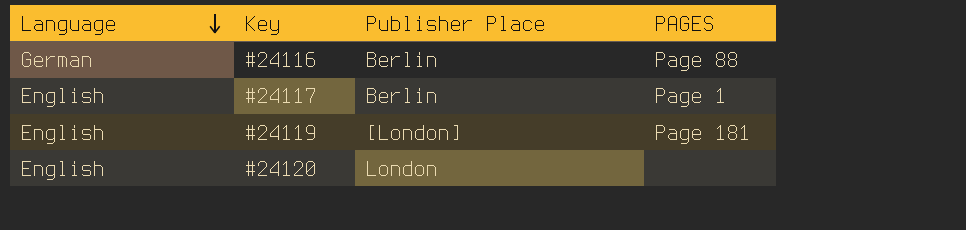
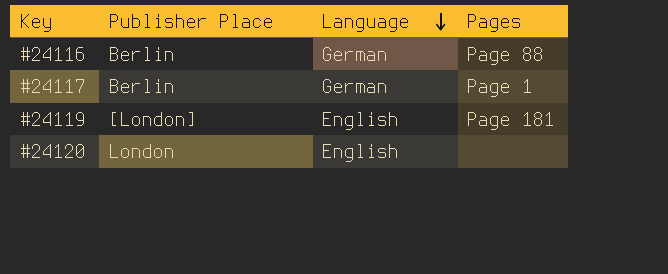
column Language | position: 1 -> 3
column name: PAGES -> Pages
#24117 | Language: English -> German

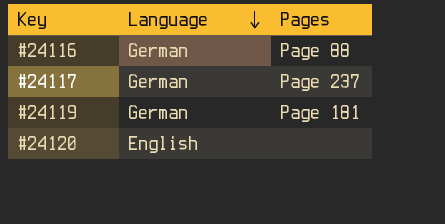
column Publisher Place | position: 2 -> none
#24117 | Pages: Page 1 -> Page 237
#24119 | Language: English -> German

